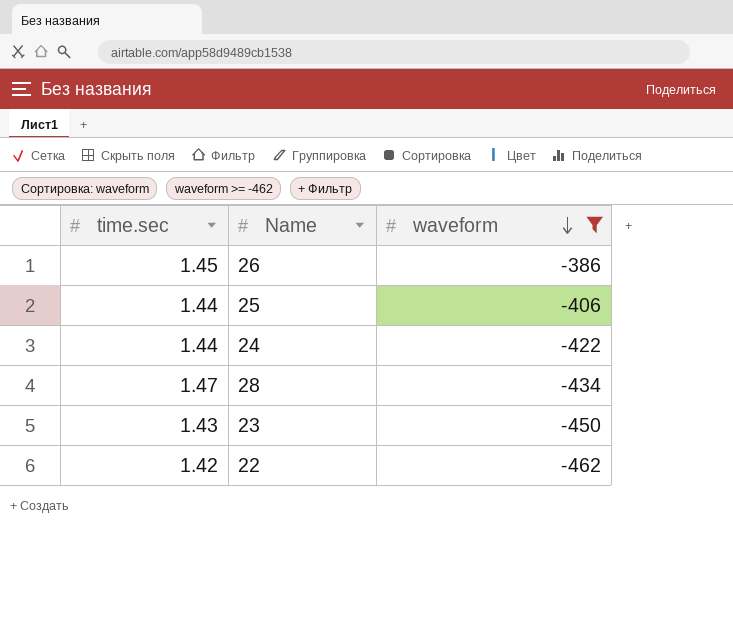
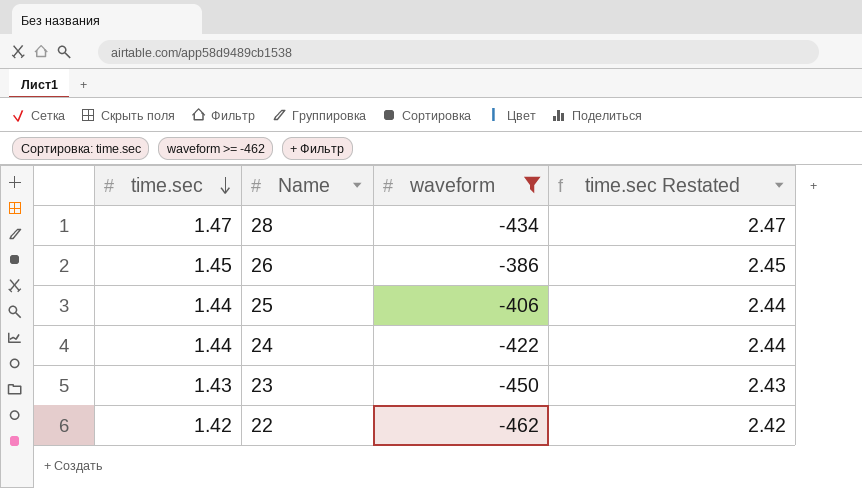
row order: waveform descending -> time.sec descending
column time.sec Restated | formula: none -> [time.sec] + 1

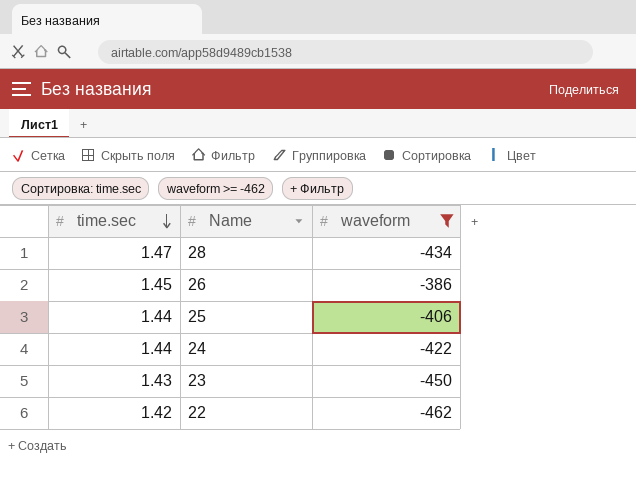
column time.sec Restated | formula: [time.sec] + 1 -> none

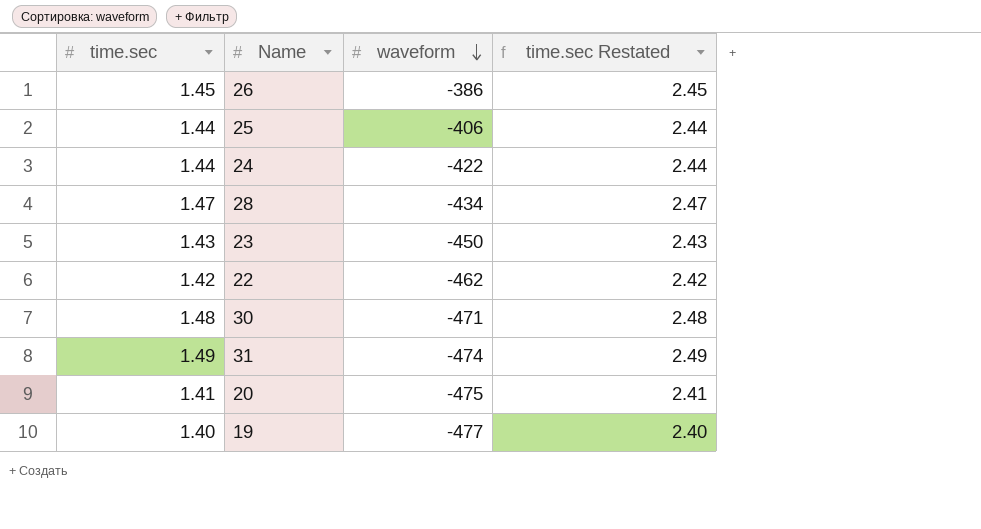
filter: waveform >= -462 -> none
row order: time.sec descending -> waveform descending
column time.sec Restated | formula: none -> [time.sec] + 1

